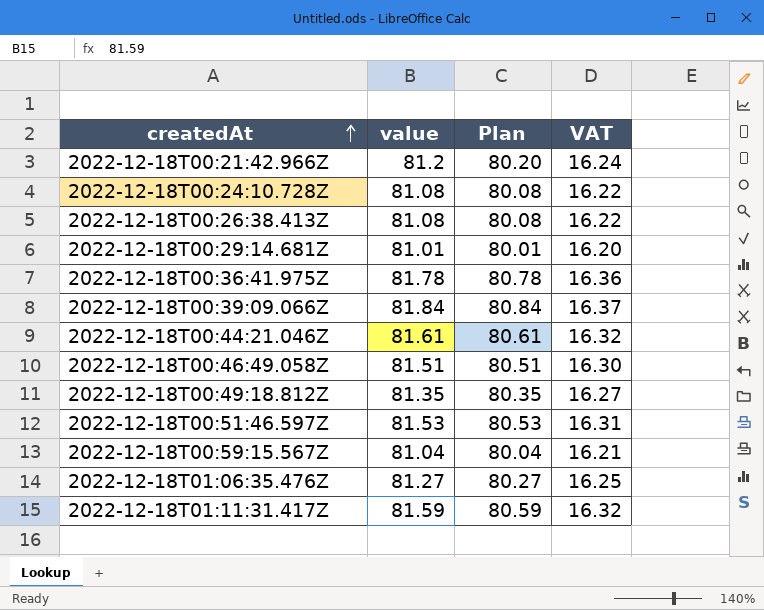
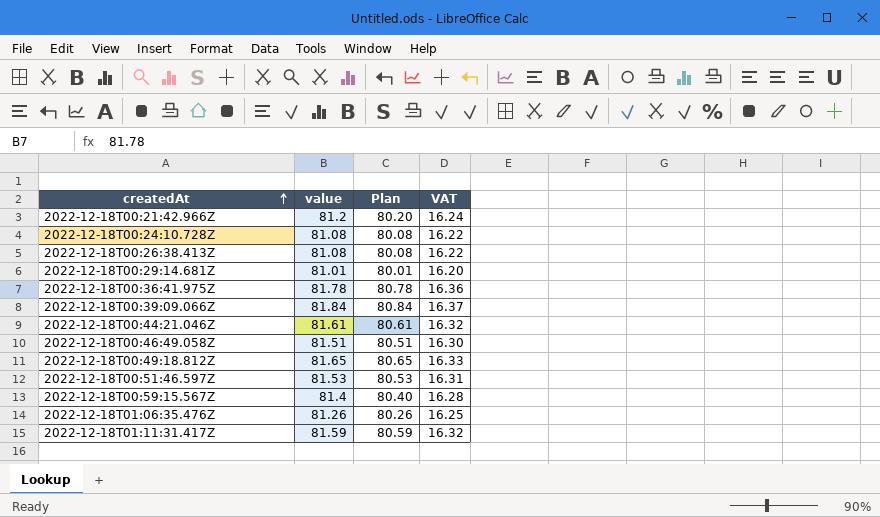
2022-12-18T00:49:18.812Z | value: 81.35 -> 81.65
2022-12-18T00:49:18.812Z | Plan: 80.35 -> 80.65
2022-12-18T00:49:18.812Z | VAT: 16.27 -> 16.33
2022-12-18T00:59:15.567Z | value: 81.04 -> 81.4
2022-12-18T00:59:15.567Z | Plan: 80.04 -> 80.40
2022-12-18T00:59:15.567Z | VAT: 16.21 -> 16.28
2022-12-18T01:06:35.476Z | value: 81.27 -> 81.26
2022-12-18T01:06:35.476Z | Plan: 80.27 -> 80.26

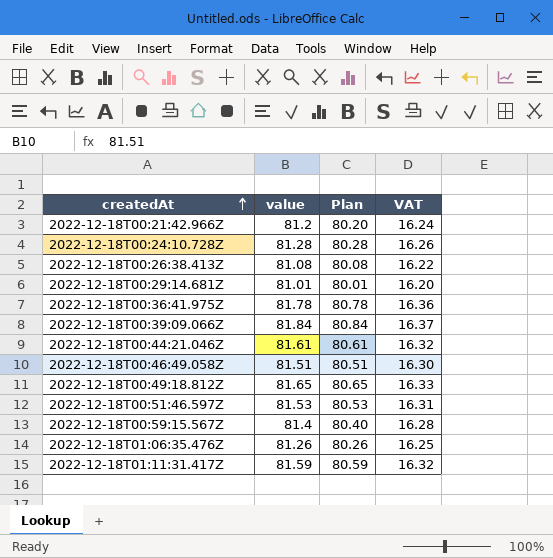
2022-12-18T00:24:10.728Z | value: 81.08 -> 81.28
2022-12-18T00:24:10.728Z | Plan: 80.08 -> 80.28
2022-12-18T00:24:10.728Z | VAT: 16.22 -> 16.26

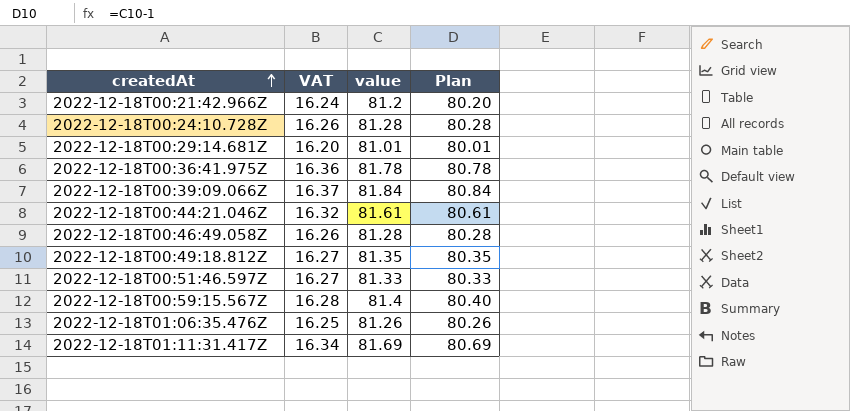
column VAT | position: 4 -> 2
row 2022-12-18T00:26:38.413Z: 81.08 | 80.08 | 16.22 -> none
2022-12-18T00:46:49.058Z | VAT: 16.30 -> 16.26
2022-12-18T00:46:49.058Z | value: 81.51 -> 81.28
2022-12-18T00:46:49.058Z | Plan: 80.51 -> 80.28
2022-12-18T00:49:18.812Z | VAT: 16.33 -> 16.27
2022-12-18T00:49:18.812Z | value: 81.65 -> 81.35
2022-12-18T00:49:18.812Z | Plan: 80.65 -> 80.35
2022-12-18T00:51:46.597Z | VAT: 16.31 -> 16.27
2022-12-18T00:51:46.597Z | value: 81.53 -> 81.33
2022-12-18T00:51:46.597Z | Plan: 80.53 -> 80.33
2022-12-18T01:11:31.417Z | VAT: 16.32 -> 16.34
2022-12-18T01:11:31.417Z | value: 81.59 -> 81.69
2022-12-18T01:11:31.417Z | Plan: 80.59 -> 80.69

